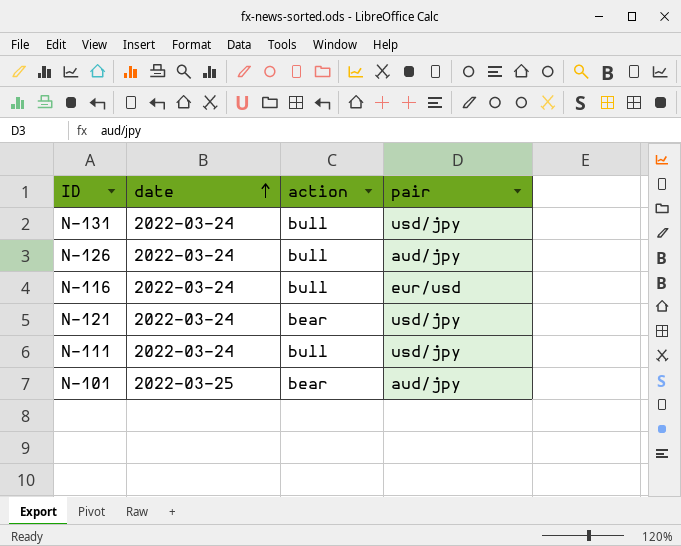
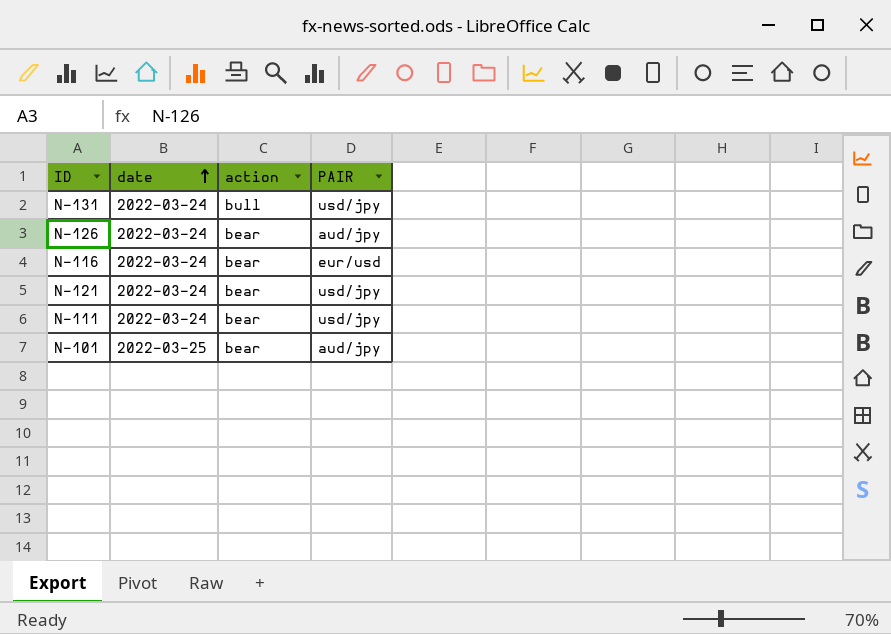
column name: pair -> PAIR
N-126 | action: bull -> bear
N-116 | action: bull -> bear
N-111 | action: bull -> bear

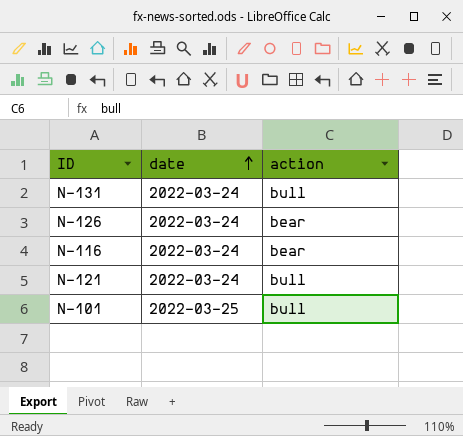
column PAIR | position: 4 -> none
row N-111: 2022-03-24 | bear | usd/jpy -> none
N-121 | action: bear -> bull
N-101 | action: bear -> bull

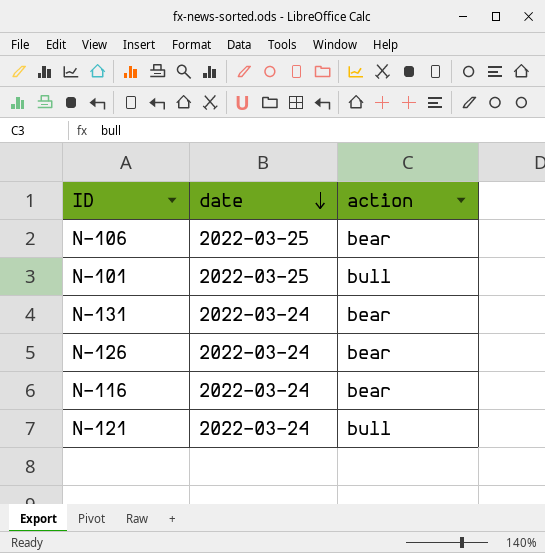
row order: date ascending -> date descending
row N-106: none -> 2022-03-25 | bear
N-131 | action: bull -> bear

